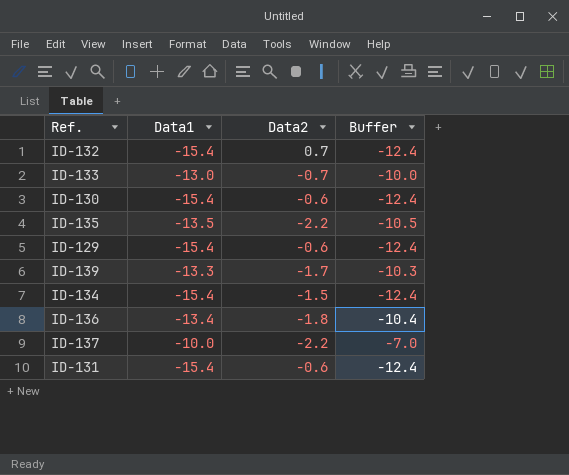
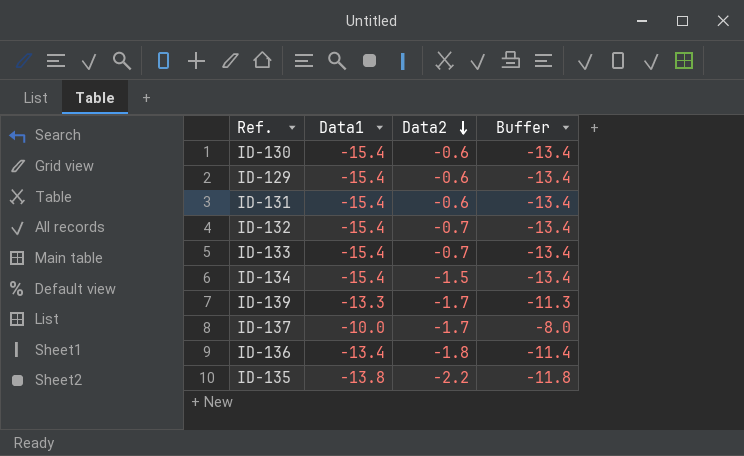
row order: none -> Data2 descending
column Buffer | formula: [Data1] + 3 -> [Data1] + 2
ID-132 | Data2: 0.7 -> -0.7
ID-133 | Data1: -13.0 -> -15.4
ID-137 | Data2: -2.2 -> -1.7
ID-135 | Data1: -13.5 -> -13.8

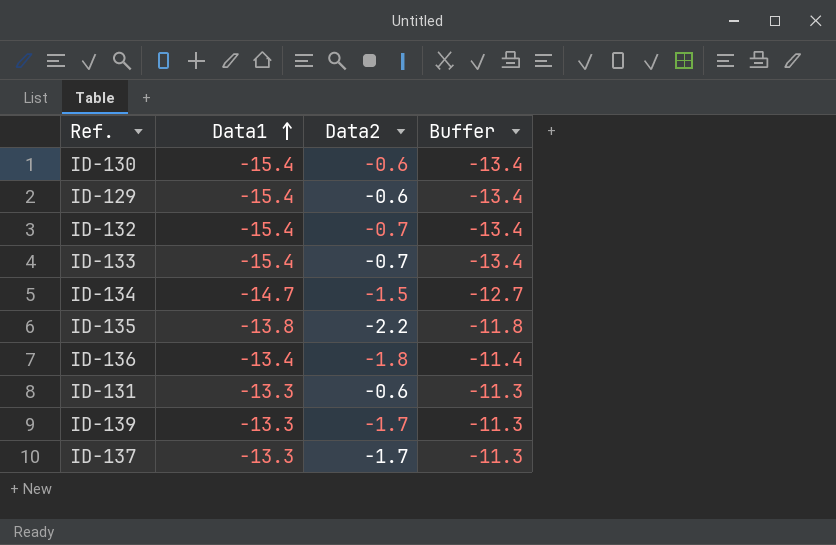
row order: Data2 descending -> Data1 ascending
ID-134 | Data1: -15.4 -> -14.7
ID-134 | Buffer: -13.4 -> -12.7
ID-131 | Data1: -15.4 -> -13.3
ID-131 | Buffer: -13.4 -> -11.3
ID-137 | Data1: -10.0 -> -13.3
ID-137 | Buffer: -8.0 -> -11.3

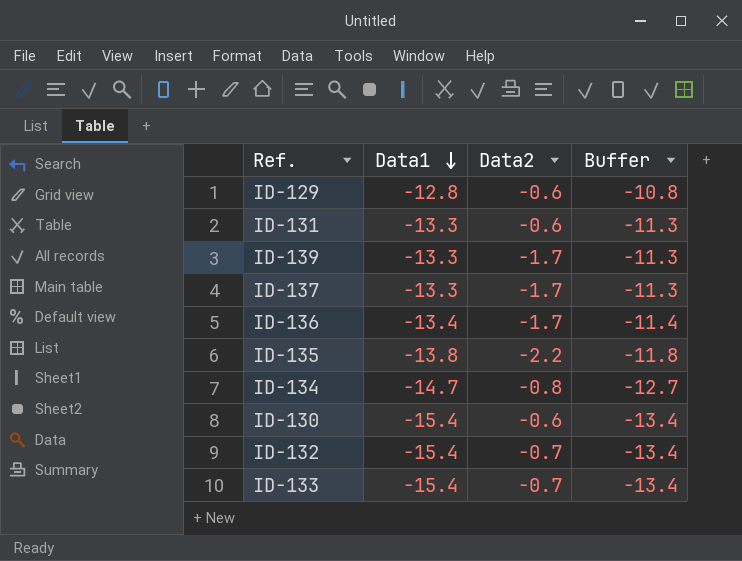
row order: Data1 ascending -> Data1 descending
ID-129 | Data1: -15.4 -> -12.8
ID-129 | Buffer: -13.4 -> -10.8
ID-136 | Data2: -1.8 -> -1.7
ID-134 | Data2: -1.5 -> -0.8

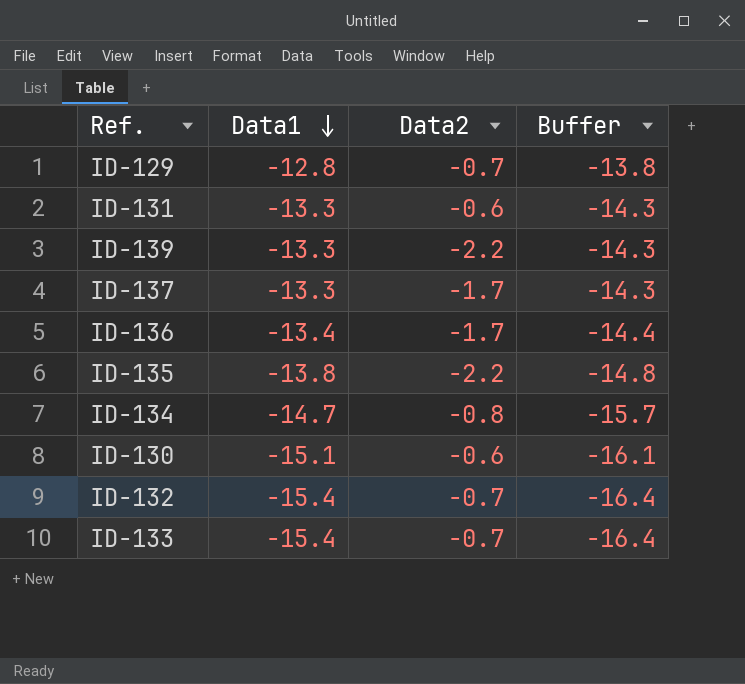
column Buffer | formula: [Data1] + 2 -> [Data1] - 1
ID-129 | Data2: -0.6 -> -0.7
ID-139 | Data2: -1.7 -> -2.2
ID-130 | Data1: -15.4 -> -15.1

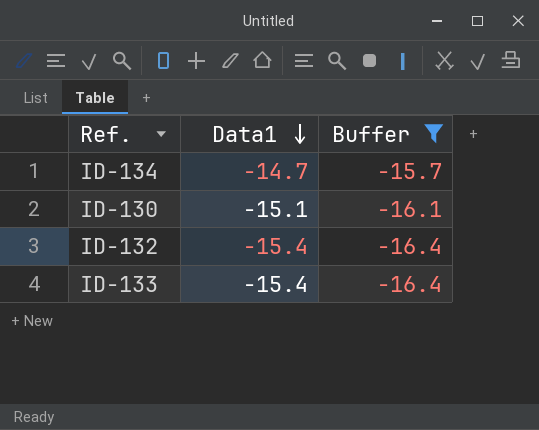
filter: none -> Buffer <= -15.7
column Data2 | position: 3 -> none

